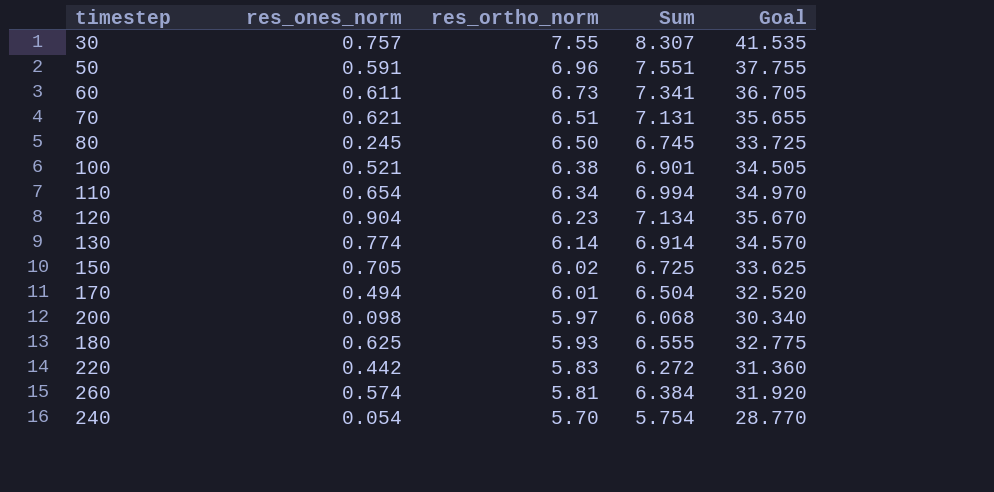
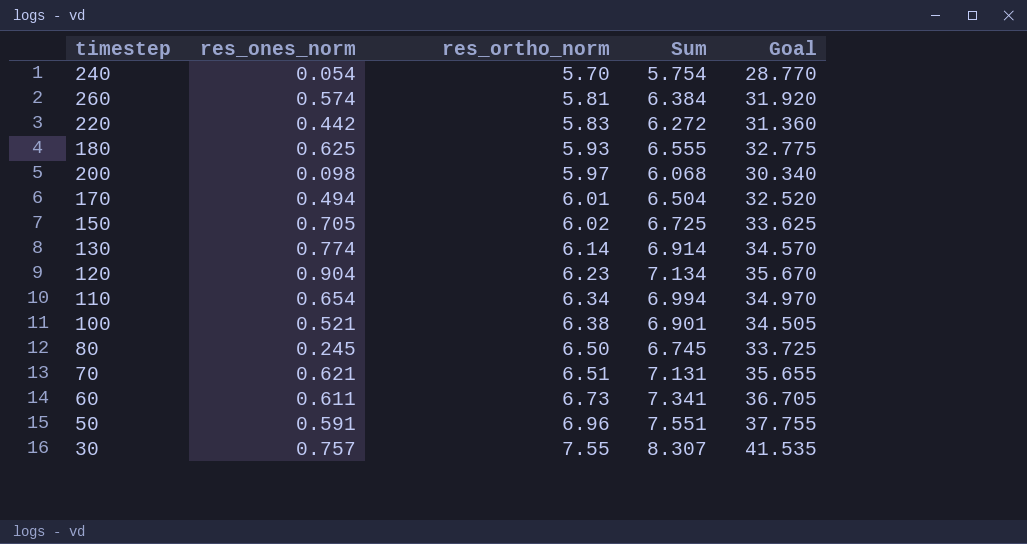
row order: res_ortho_norm descending -> res_ortho_norm ascending

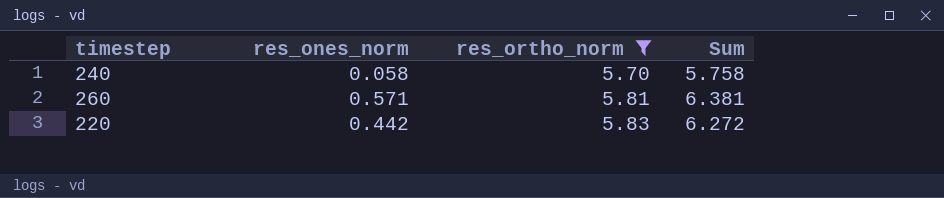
filter: none -> res_ortho_norm <= 5.83
column Goal | formula: [Sum] * 5 -> none
240 | res_ones_norm: 0.054 -> 0.058
240 | Sum: 5.754 -> 5.758
260 | res_ones_norm: 0.574 -> 0.571
260 | Sum: 6.384 -> 6.381

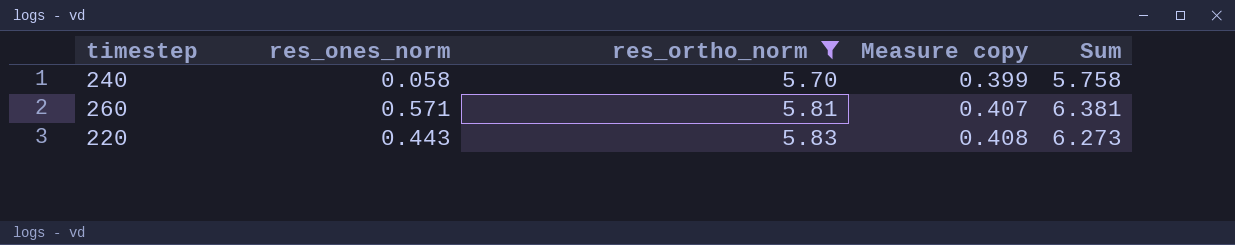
column Measure copy | formula: none -> [res_ortho_norm] * 0.07
220 | res_ones_norm: 0.442 -> 0.443
220 | Sum: 6.272 -> 6.273

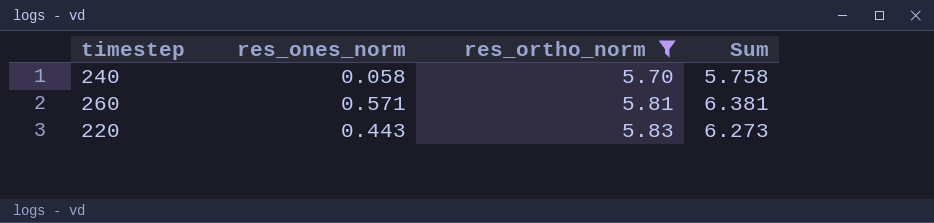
column Measure copy | formula: [res_ortho_norm] * 0.07 -> none

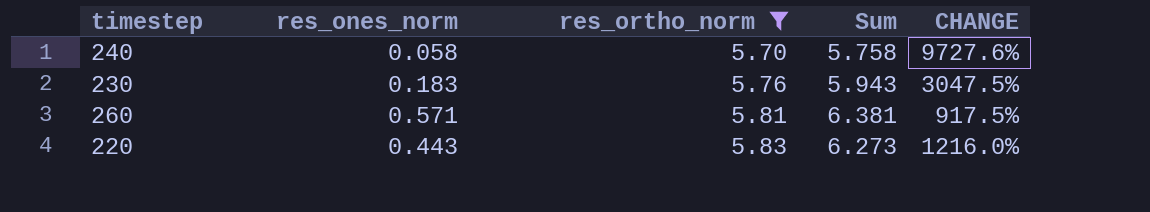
column CHANGE | formula: none -> ([res_ortho_norm] - [res_ones_norm]) / [res_ones_norm]
row 230: none -> 0.183 | 5.76 | 5.943 | 3047.5%

